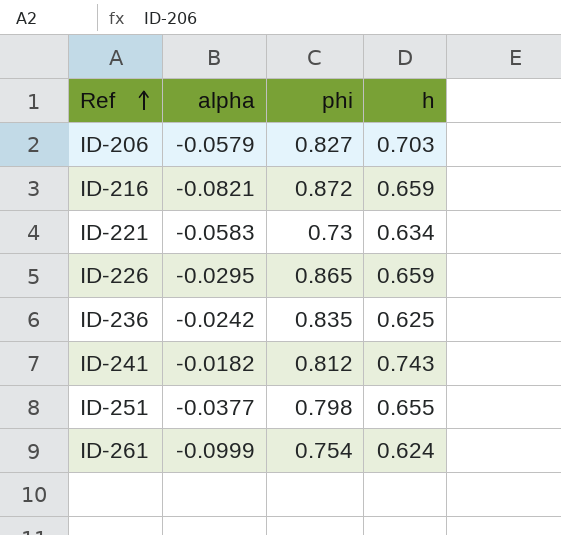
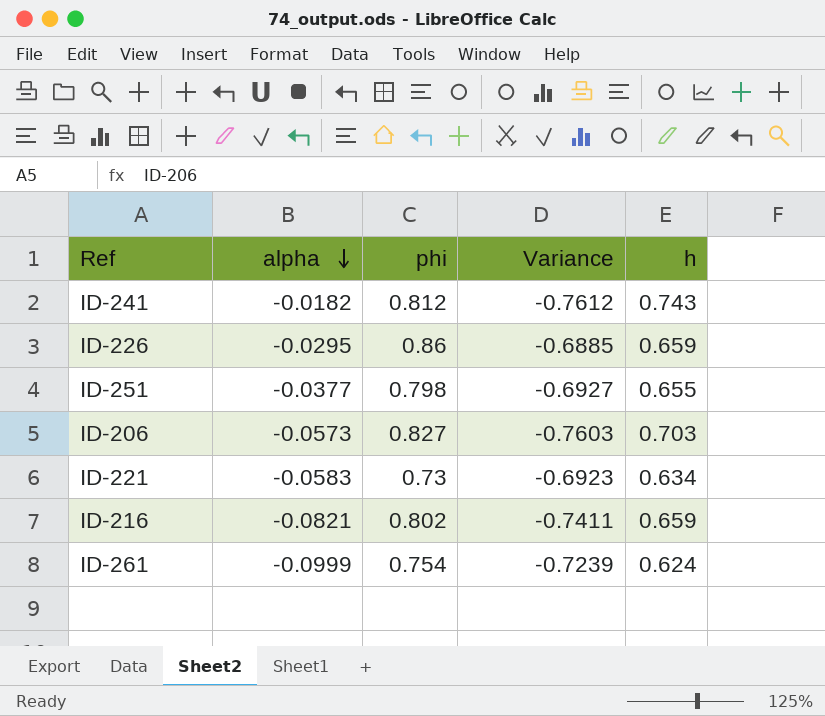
row order: Ref ascending -> alpha descending
column Variance | formula: none -> [alpha] - [h]
row ID-236: -0.0242 | 0.835 | 0.625 -> none
ID-226 | phi: 0.865 -> 0.86
ID-206 | alpha: -0.0579 -> -0.0573
ID-216 | phi: 0.872 -> 0.802

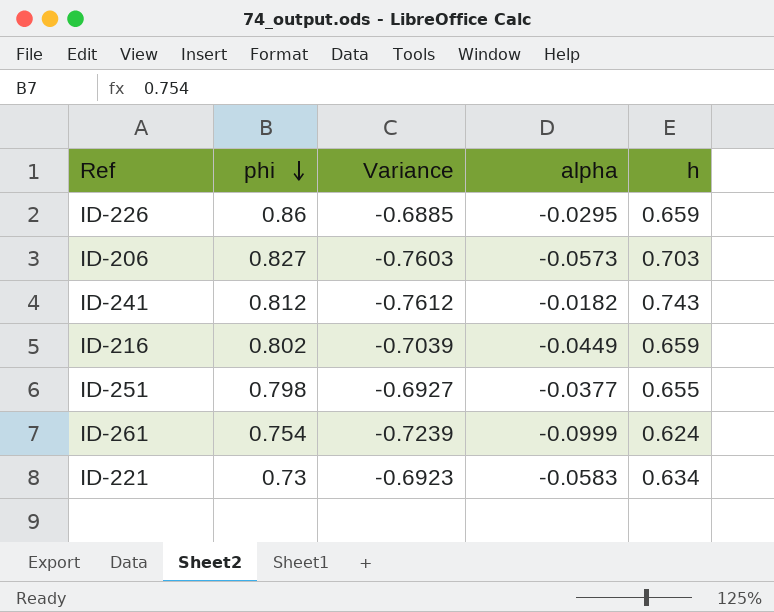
row order: alpha descending -> phi descending
column alpha | position: 2 -> 4
ID-216 | Variance: -0.7411 -> -0.7039
ID-216 | alpha: -0.0821 -> -0.0449

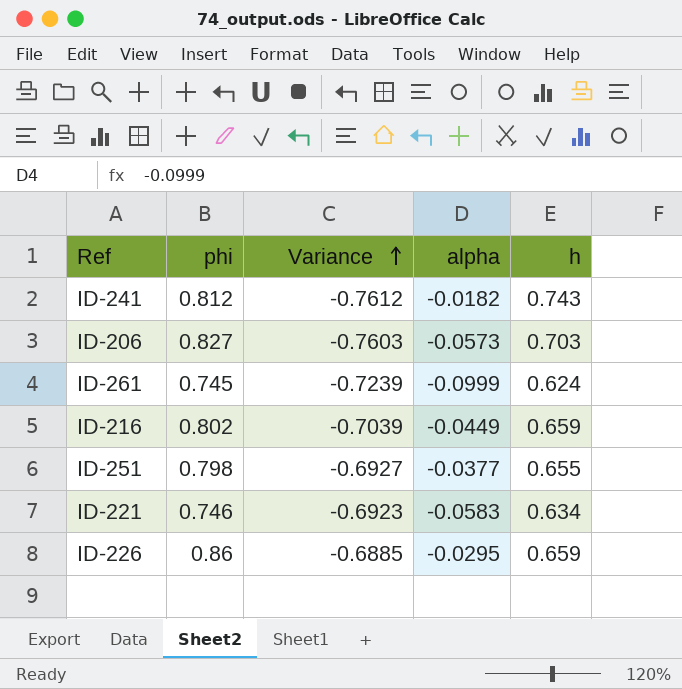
row order: phi descending -> Variance ascending
ID-261 | phi: 0.754 -> 0.745
ID-221 | phi: 0.73 -> 0.746

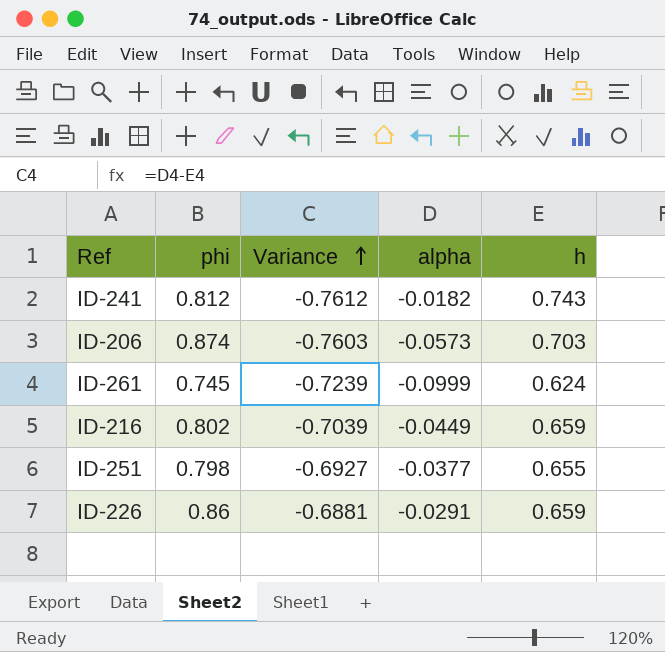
row ID-221: 0.746 | -0.6923 | -0.0583 | 0.634 -> none
ID-206 | phi: 0.827 -> 0.874
ID-226 | Variance: -0.6885 -> -0.6881
ID-226 | alpha: -0.0295 -> -0.0291

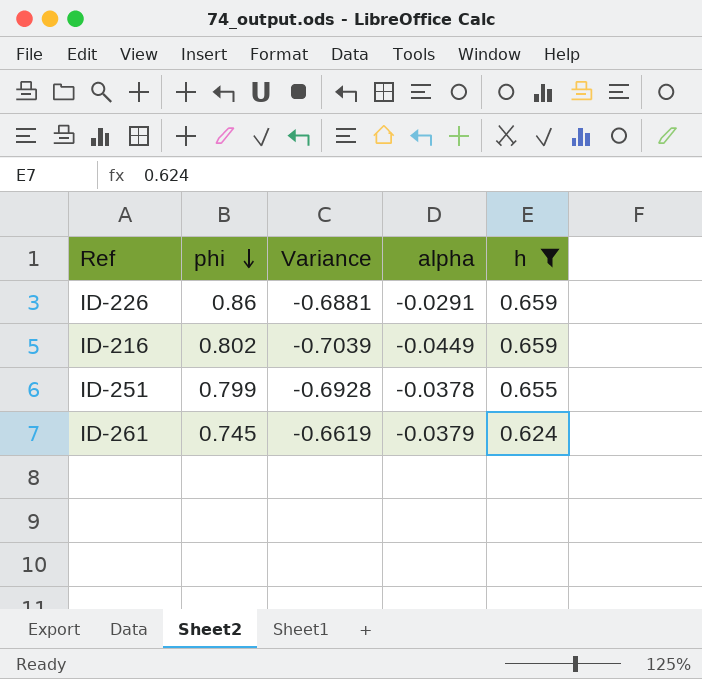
filter: none -> h <= 0.659
row order: Variance ascending -> phi descending
ID-251 | phi: 0.798 -> 0.799
ID-251 | Variance: -0.6927 -> -0.6928
ID-251 | alpha: -0.0377 -> -0.0378
ID-261 | Variance: -0.7239 -> -0.6619
ID-261 | alpha: -0.0999 -> -0.0379

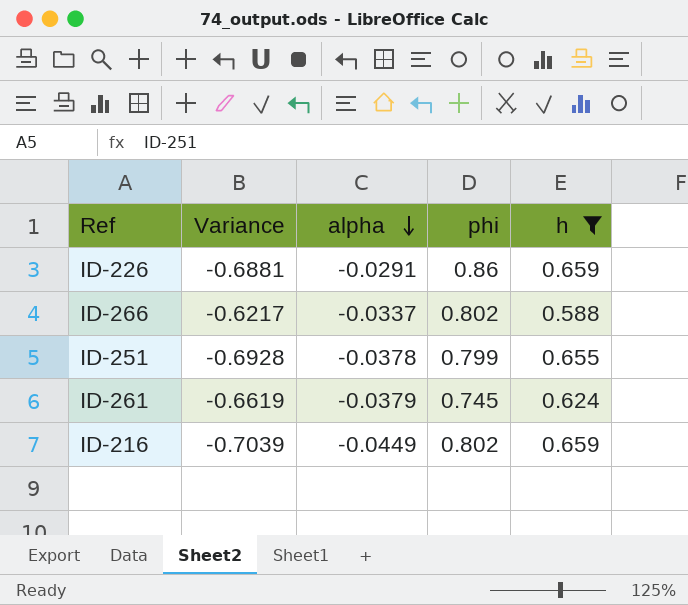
row order: phi descending -> alpha descending
column phi | position: 2 -> 4
row ID-266: none -> -0.6217 | -0.0337 | 0.802 | 0.588

